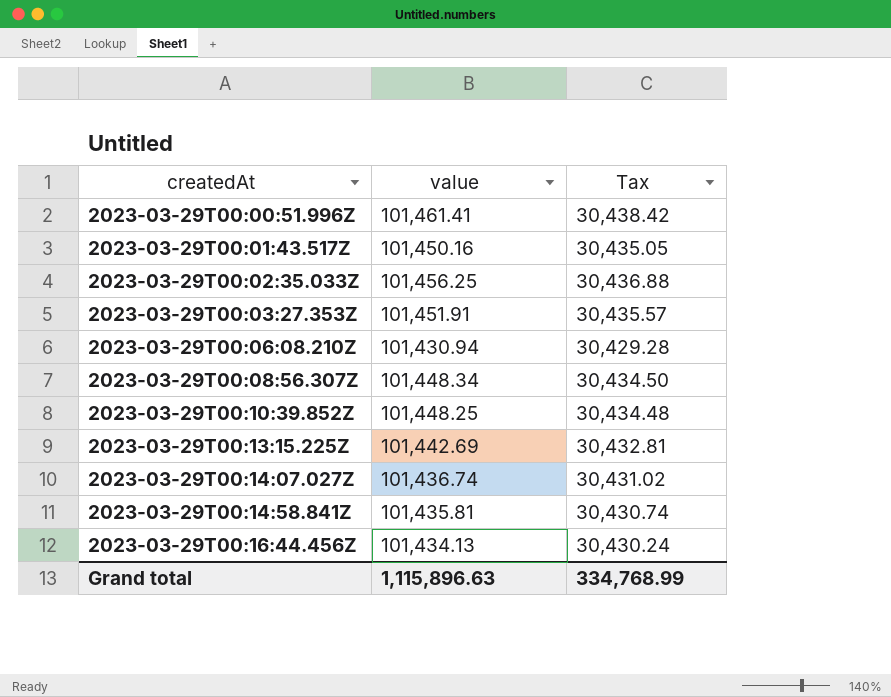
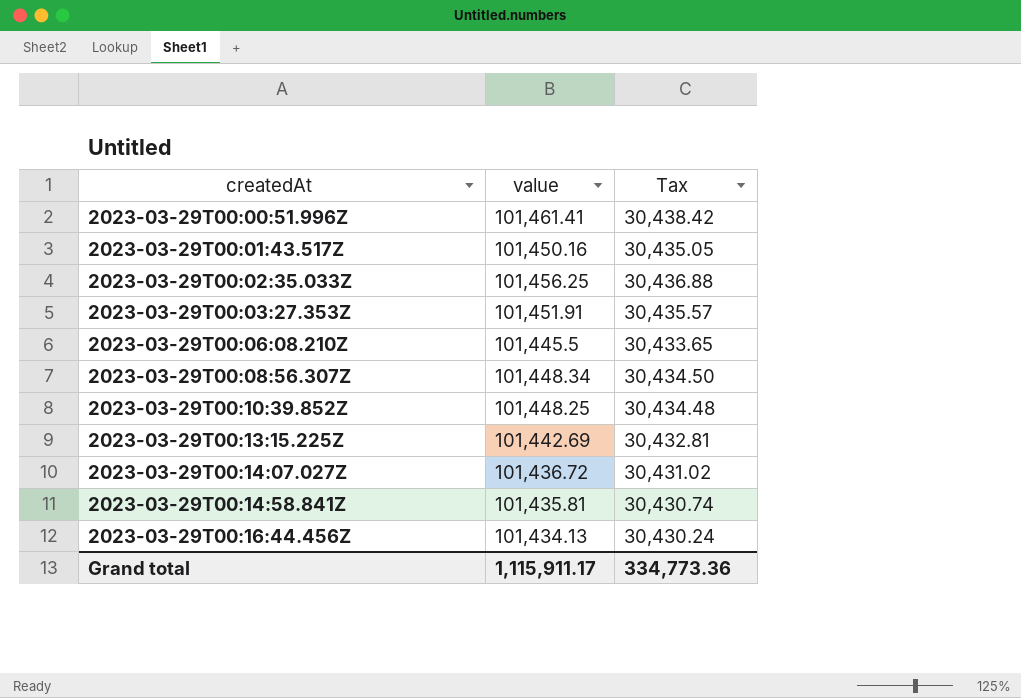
2023-03-29T00:06:08.210Z | value: 101,430.94 -> 101,445.5
2023-03-29T00:06:08.210Z | Tax: 30,429.28 -> 30,433.65
2023-03-29T00:14:07.027Z | value: 101,436.74 -> 101,436.72
Grand total | value: 1,115,896.63 -> 1,115,911.17
Grand total | Tax: 334,768.99 -> 334,773.36

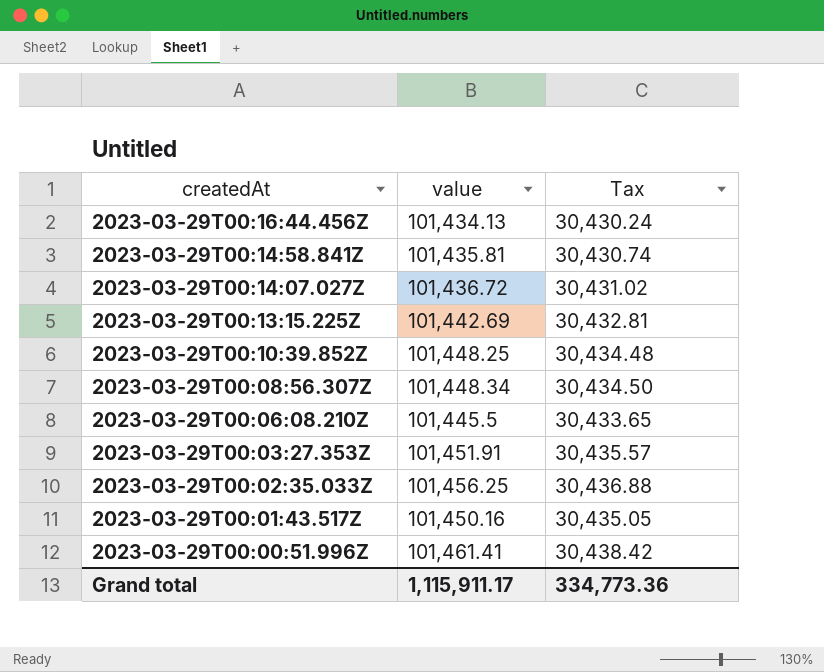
row order: createdAt ascending -> createdAt descending

